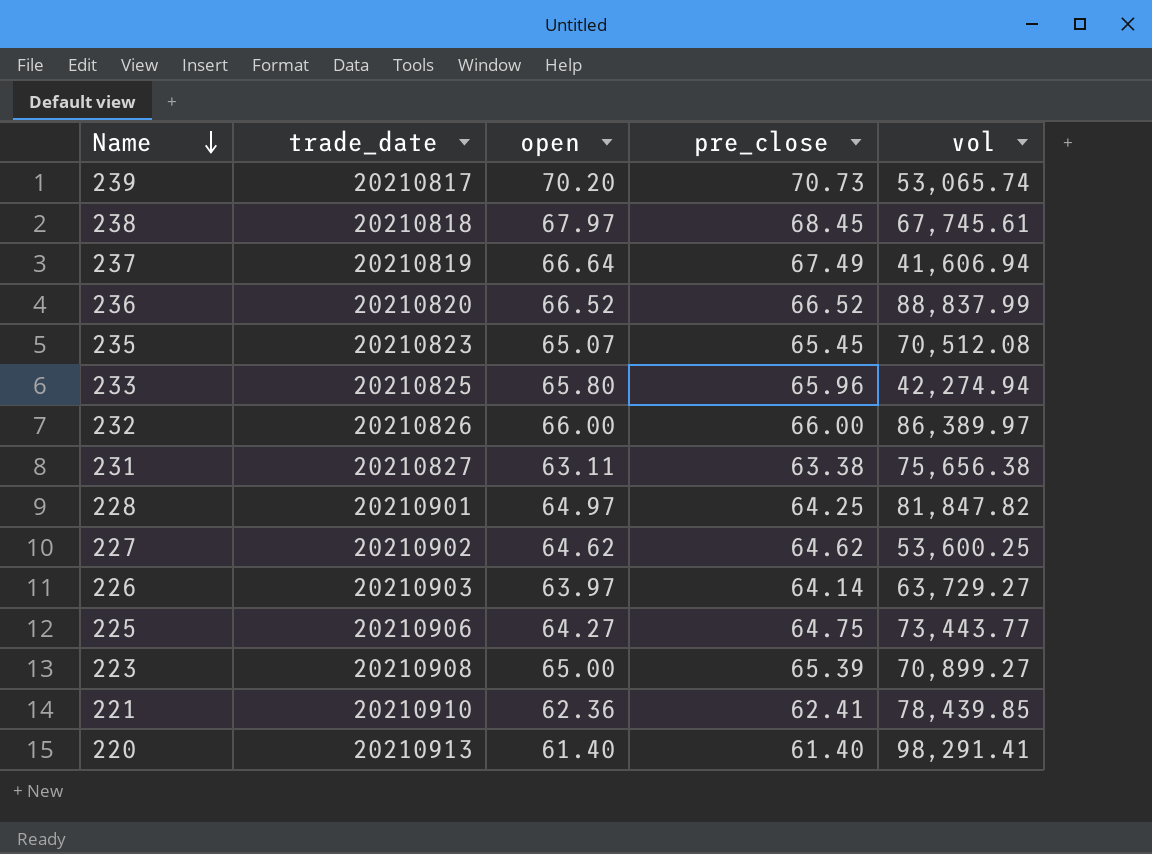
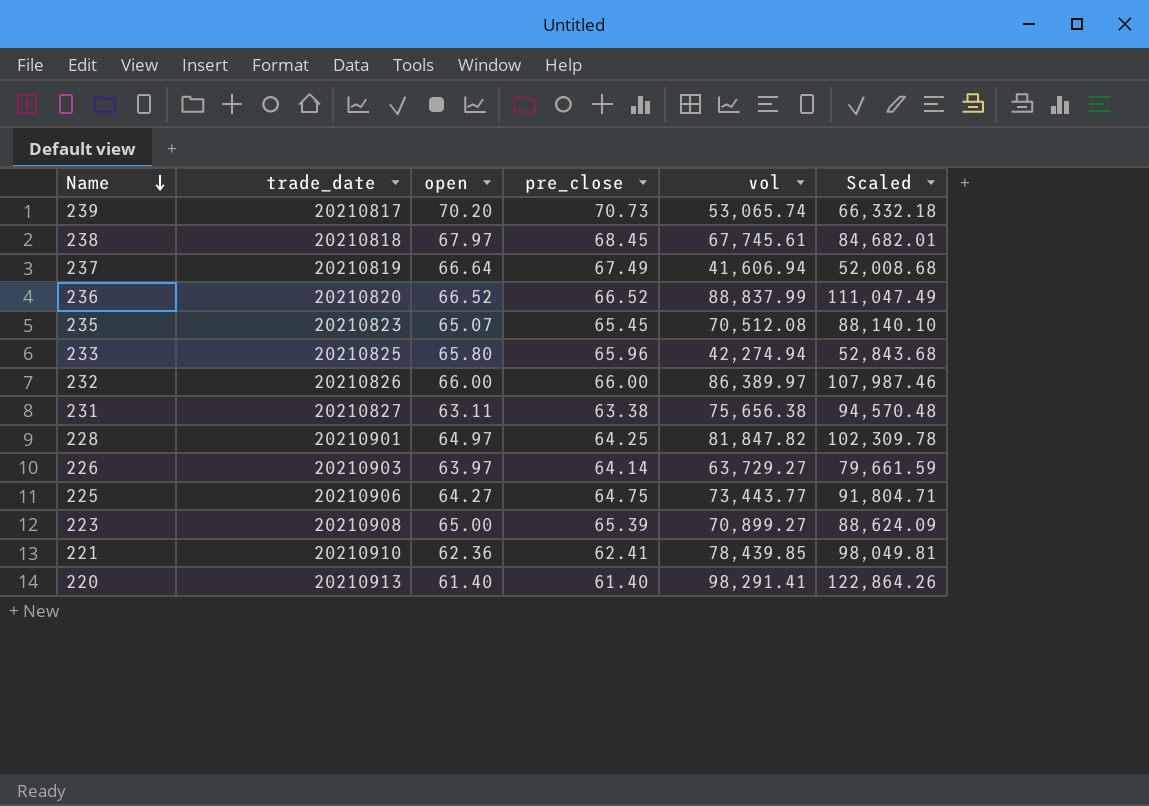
column Scaled | formula: none -> [vol] * 1.25
row 227: 20210902 | 64.62 | 64.62 | 53,600.25 -> none

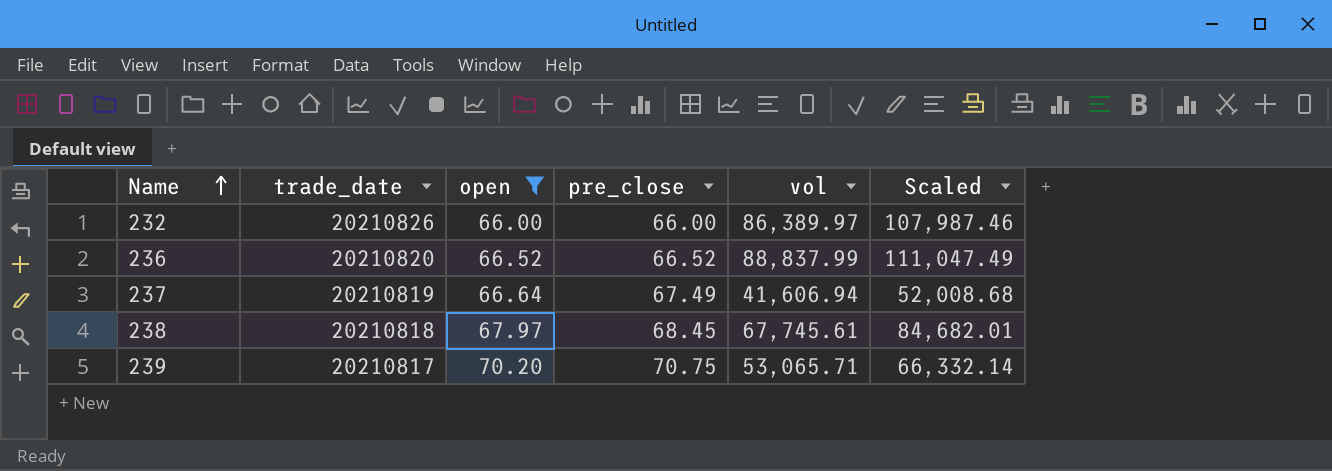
filter: none -> open >= 66.00
row order: Name descending -> Name ascending
239 | pre_close: 70.73 -> 70.75
239 | vol: 53,065.74 -> 53,065.71
239 | Scaled: 66,332.18 -> 66,332.14

